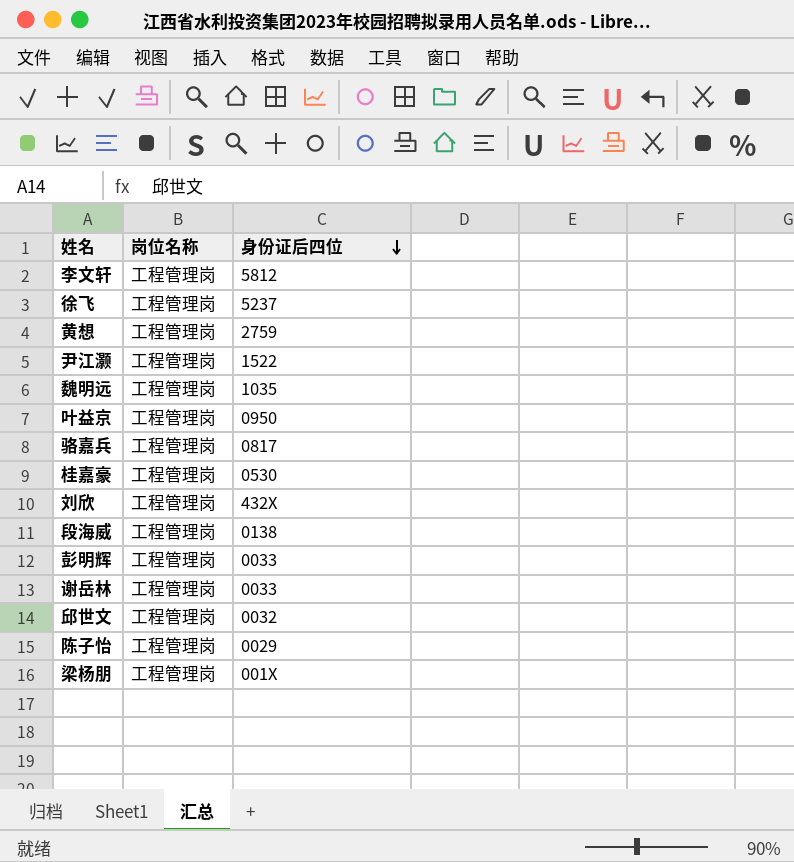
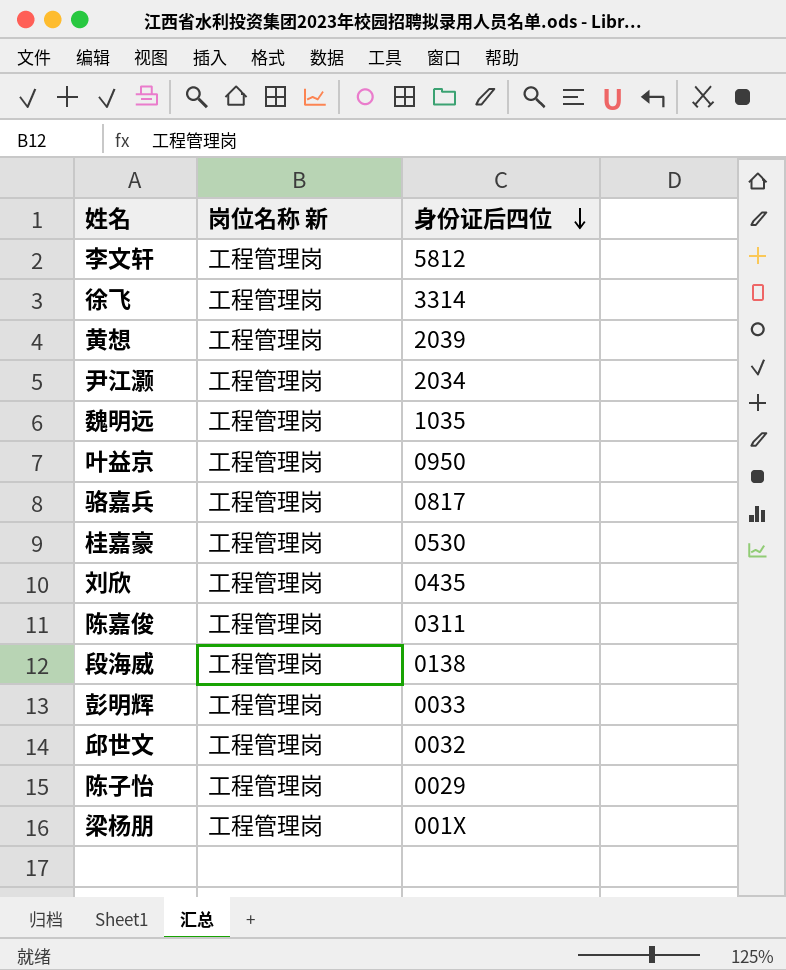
column name: 岗位名称 -> 岗位名称 新
row 谢岳林: 工程管理岗 | 0033 -> none
徐飞 | 身份证后四位: 5237 -> 3314
黄想 | 身份证后四位: 2759 -> 2039
尹江灏 | 身份证后四位: 1522 -> 2034
刘欣 | 身份证后四位: 432X -> 0435
row 陈嘉俊: none -> 工程管理岗 | 0311

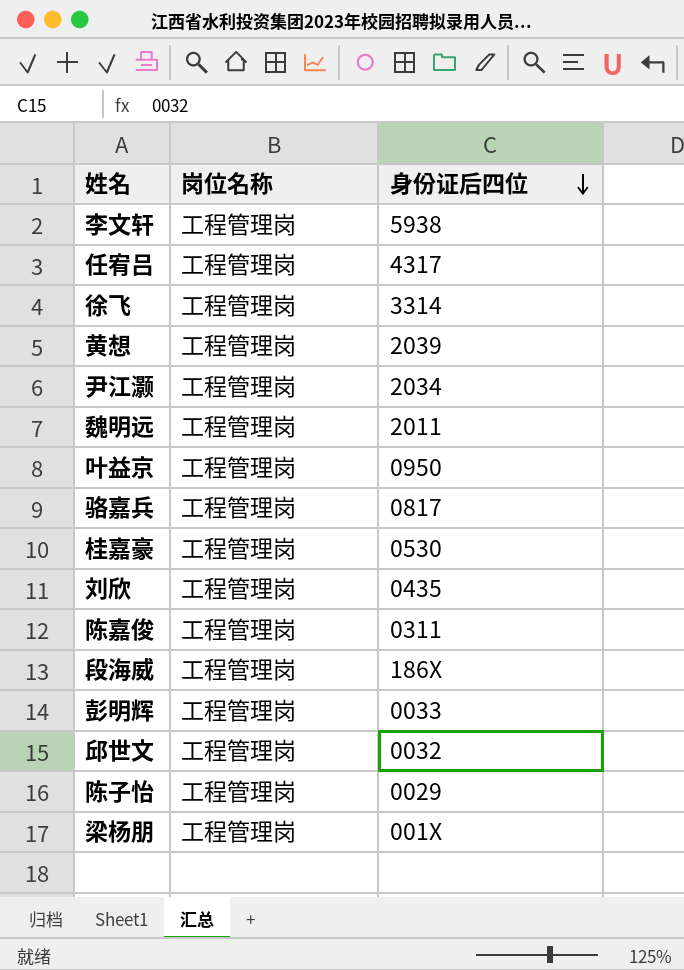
column name: 岗位名称 新 -> 岗位名称
李文轩 | 身份证后四位: 5812 -> 5938
row 任宥吕: none -> 工程管理岗 | 4317
魏明远 | 身份证后四位: 1035 -> 2011
段海威 | 身份证后四位: 0138 -> 186X

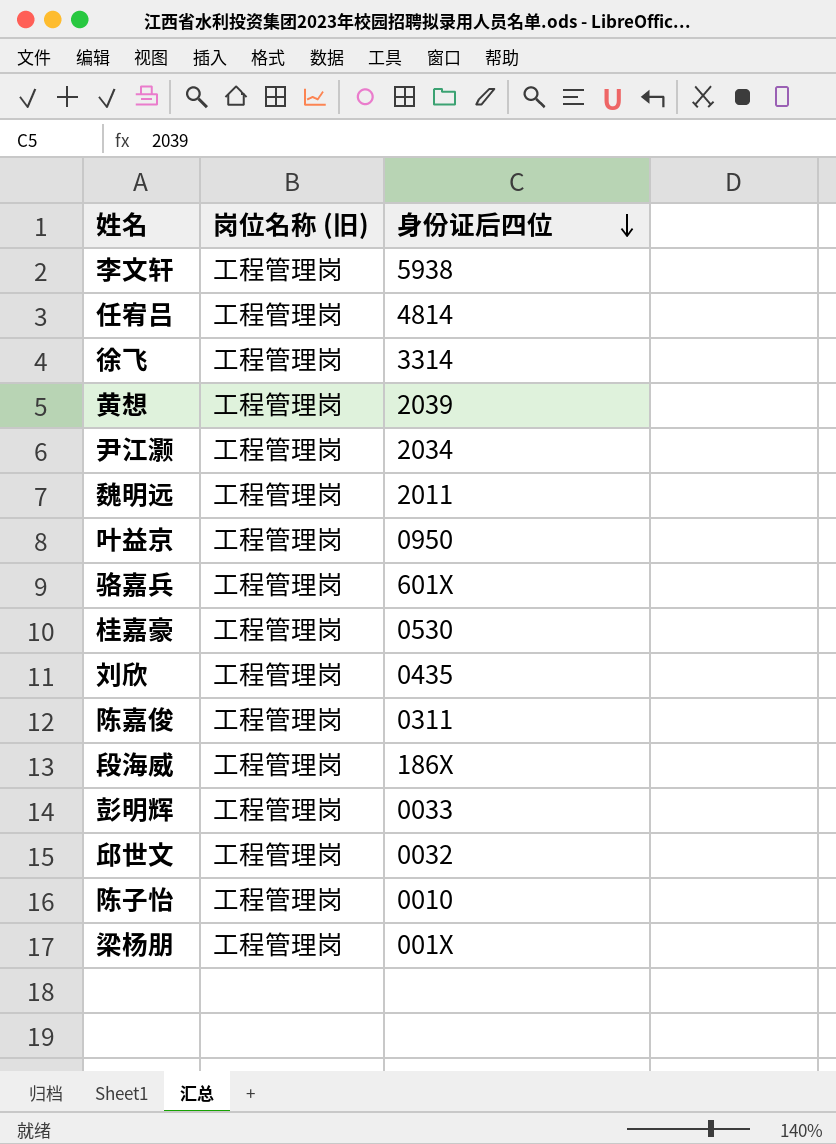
column name: 岗位名称 -> 岗位名称 (旧)
任宥吕 | 身份证后四位: 4317 -> 4814
骆嘉兵 | 身份证后四位: 0817 -> 601X
陈子怡 | 身份证后四位: 0029 -> 0010

